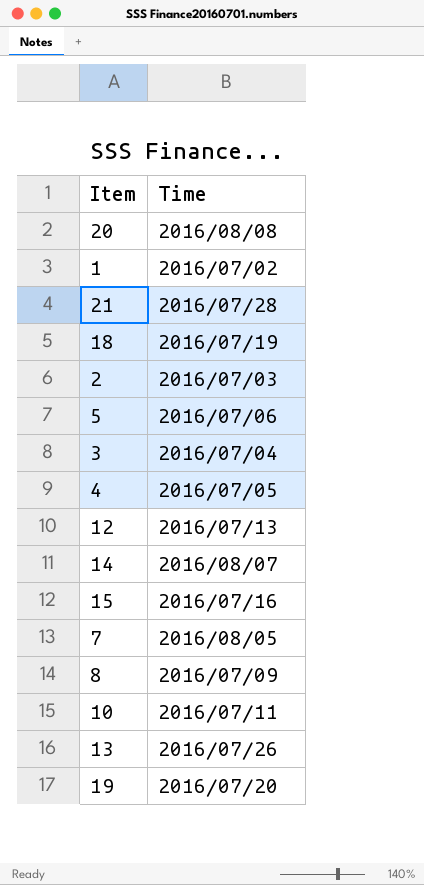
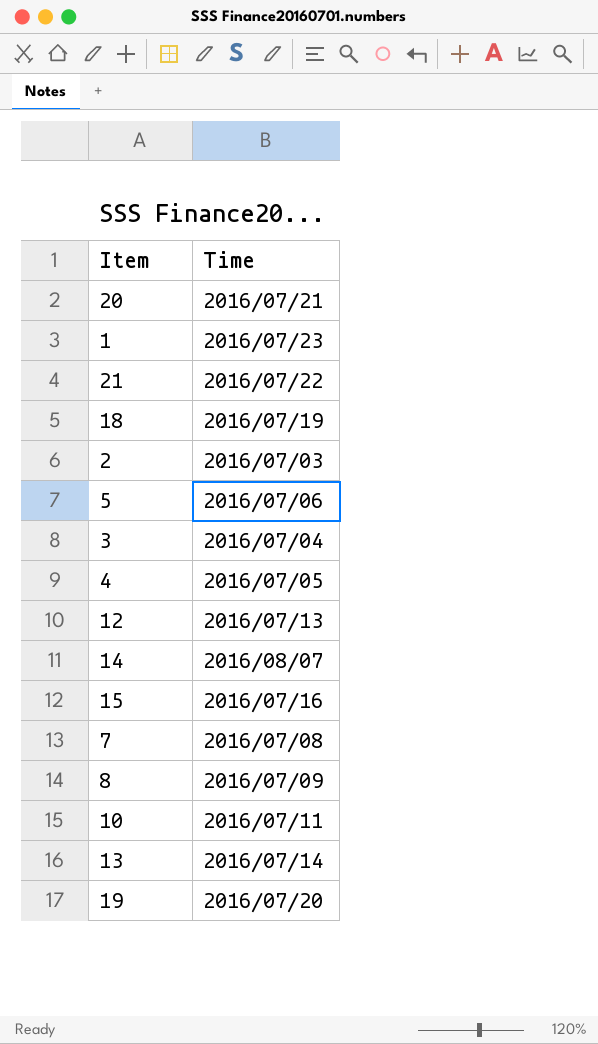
20 | Time: 2016/08/08 -> 2016/07/21
1 | Time: 2016/07/02 -> 2016/07/23
21 | Time: 2016/07/28 -> 2016/07/22
7 | Time: 2016/08/05 -> 2016/07/08
13 | Time: 2016/07/26 -> 2016/07/14

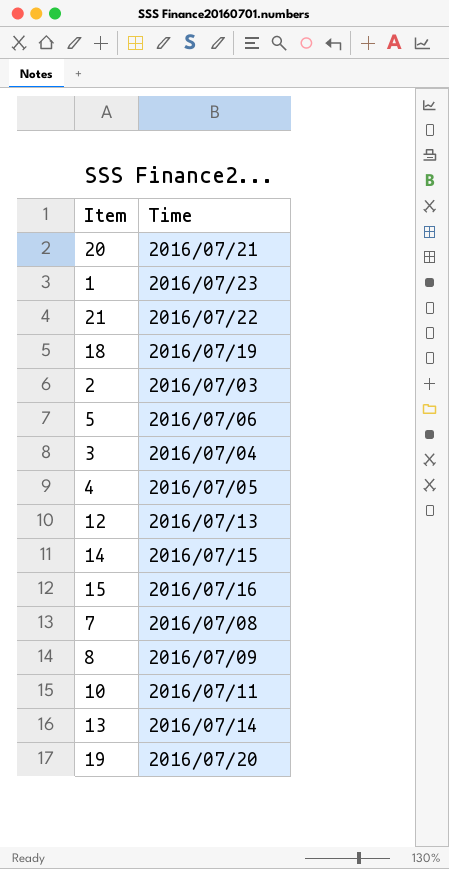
14 | Time: 2016/08/07 -> 2016/07/15

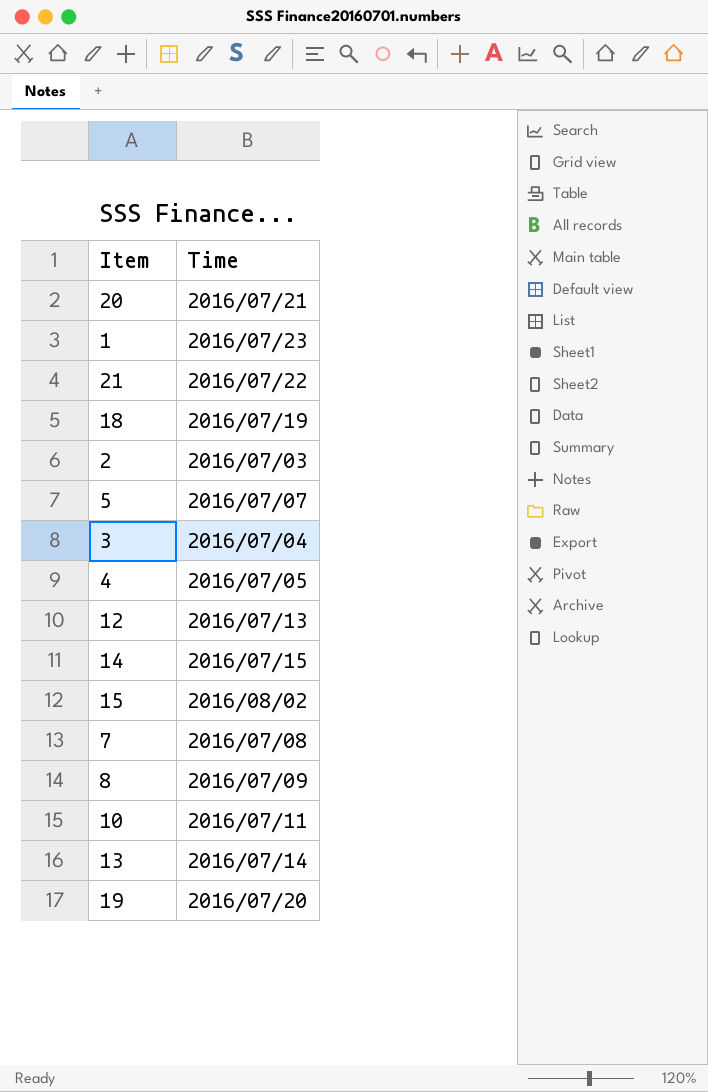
5 | Time: 2016/07/06 -> 2016/07/07
15 | Time: 2016/07/16 -> 2016/08/02

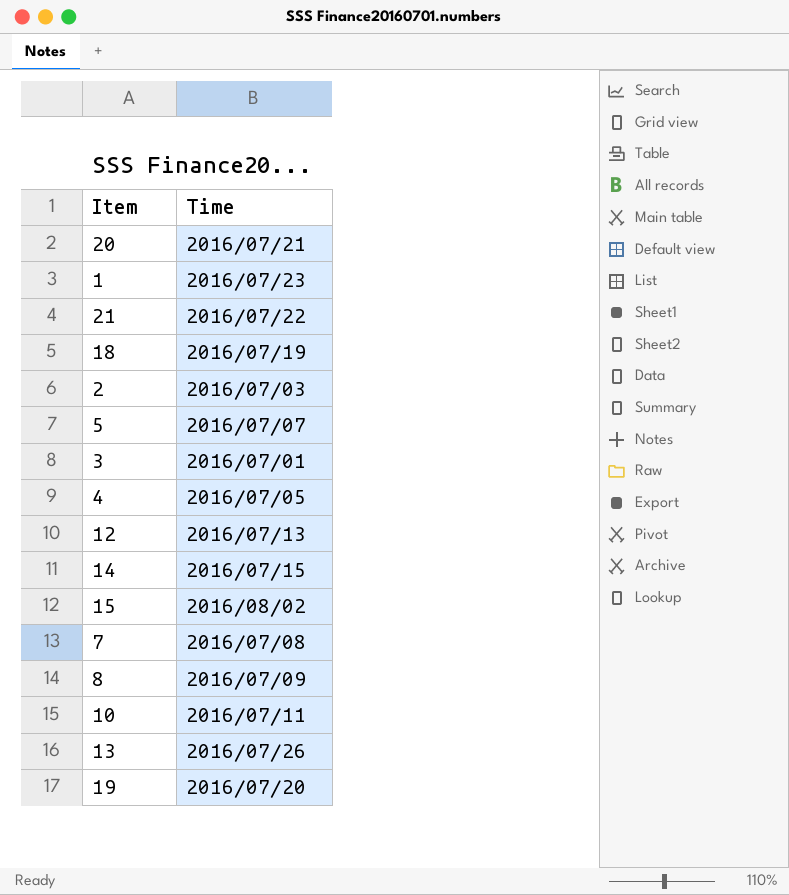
3 | Time: 2016/07/04 -> 2016/07/01
13 | Time: 2016/07/14 -> 2016/07/26

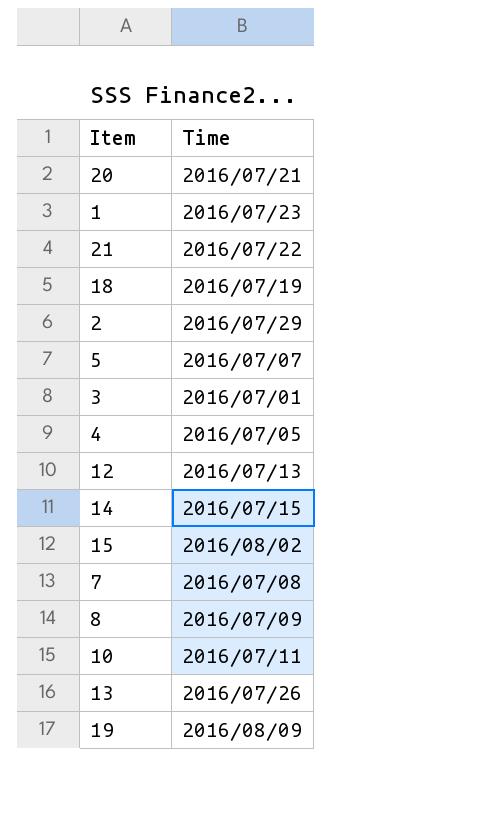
2 | Time: 2016/07/03 -> 2016/07/29
19 | Time: 2016/07/20 -> 2016/08/09

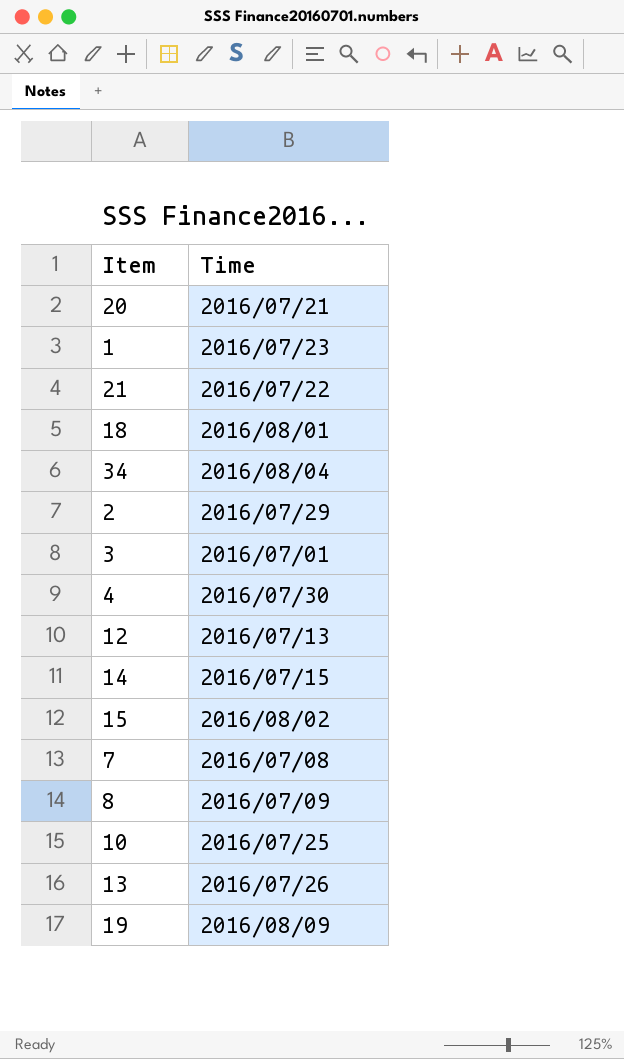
row 5: 2016/07/07 -> none
18 | Time: 2016/07/19 -> 2016/08/01
row 34: none -> 2016/08/04
4 | Time: 2016/07/05 -> 2016/07/30
10 | Time: 2016/07/11 -> 2016/07/25

